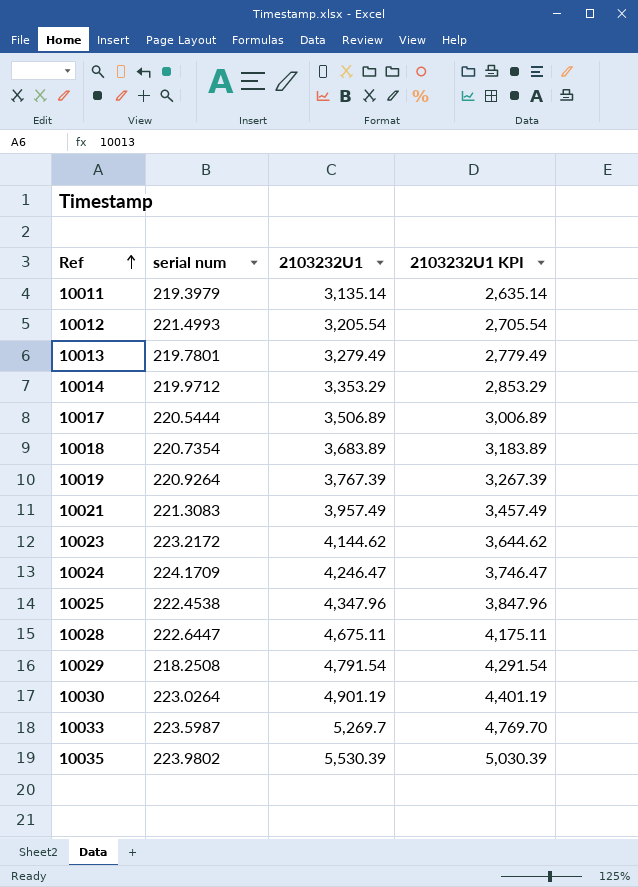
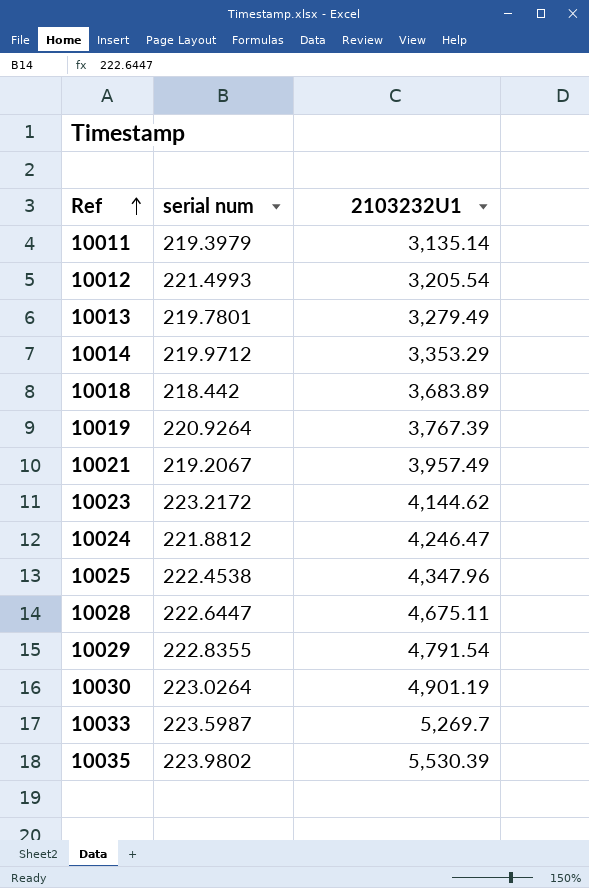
column 2103232U1 KPI | formula: [2103232U1] - 500 -> none
row 10017: 220.5444 | 3,506.89 | 3,006.89 -> none
10018 | serial num: 220.7354 -> 218.442
10021 | serial num: 221.3083 -> 219.2067
10024 | serial num: 224.1709 -> 221.8812
10029 | serial num: 218.2508 -> 222.8355

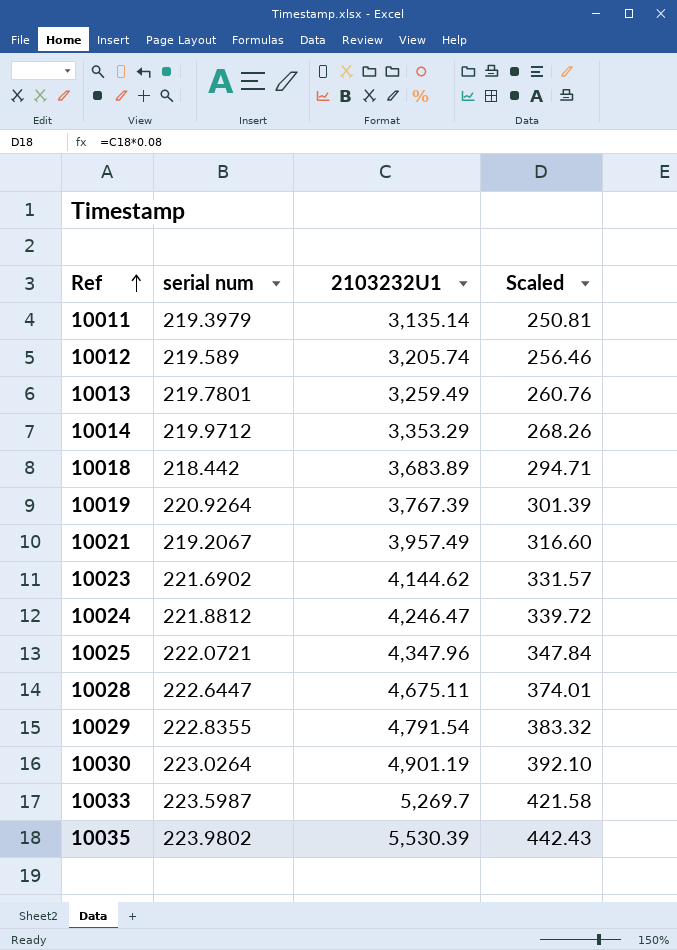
column Scaled | formula: none -> [2103232U1] * 0.08
10012 | serial num: 221.4993 -> 219.589
10012 | 2103232U1: 3,205.54 -> 3,205.74
10013 | 2103232U1: 3,279.49 -> 3,259.49
10023 | serial num: 223.2172 -> 221.6902
10025 | serial num: 222.4538 -> 222.0721

